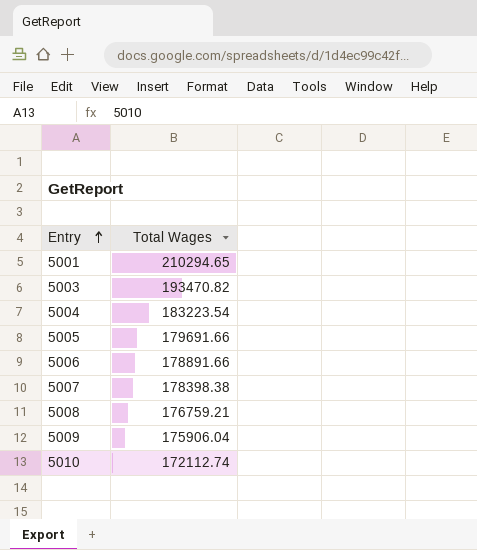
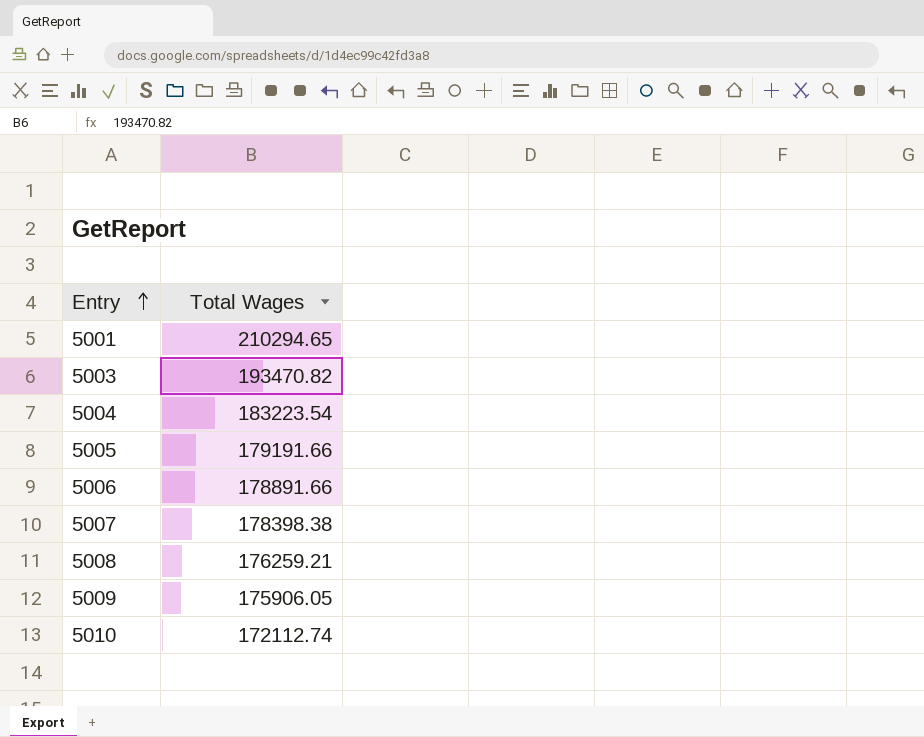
5005 | Total Wages: 179691.66 -> 179191.66
5008 | Total Wages: 176759.21 -> 176259.21
5009 | Total Wages: 175906.04 -> 175906.05

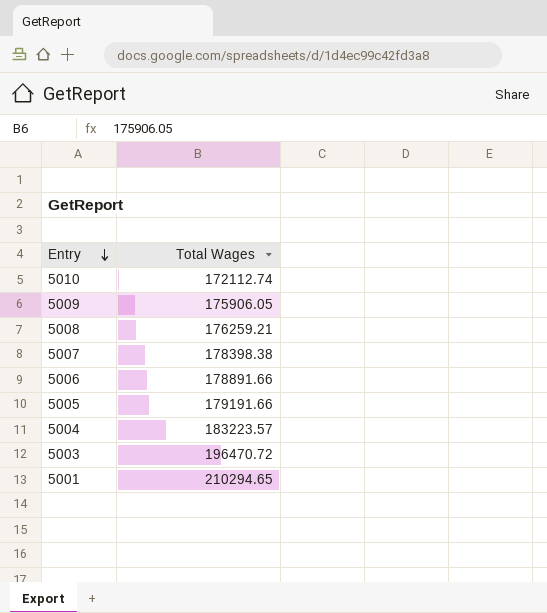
row order: Entry ascending -> Entry descending
5004 | Total Wages: 183223.54 -> 183223.57
5003 | Total Wages: 193470.82 -> 196470.72

